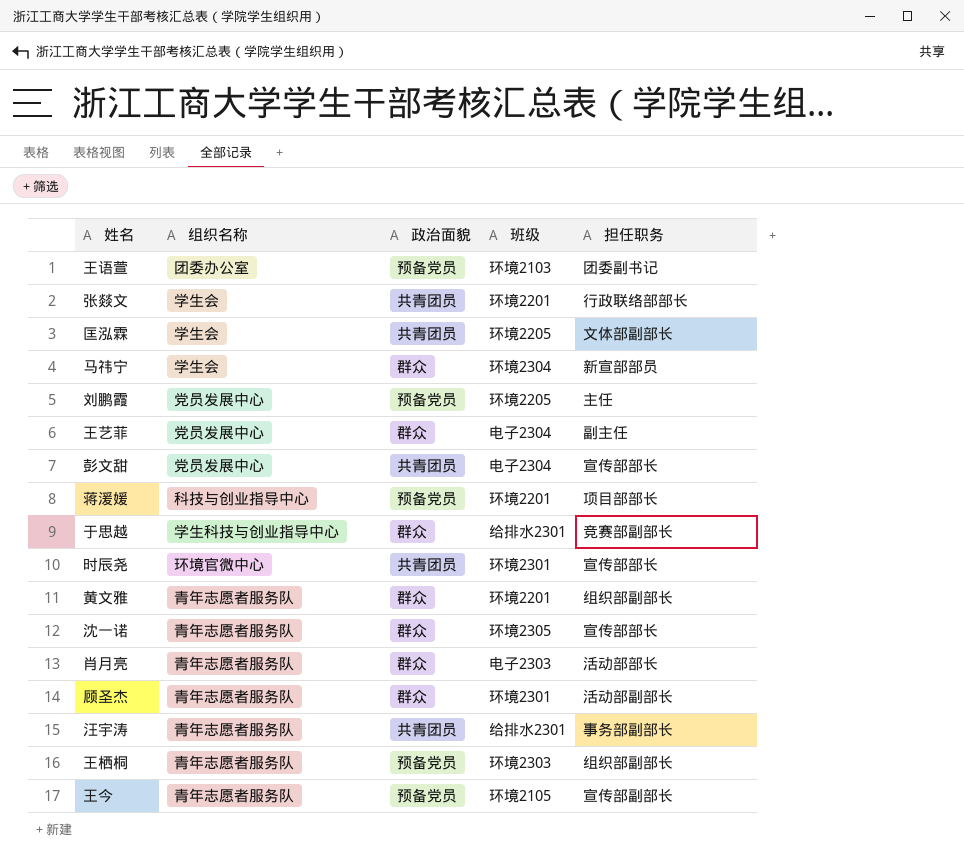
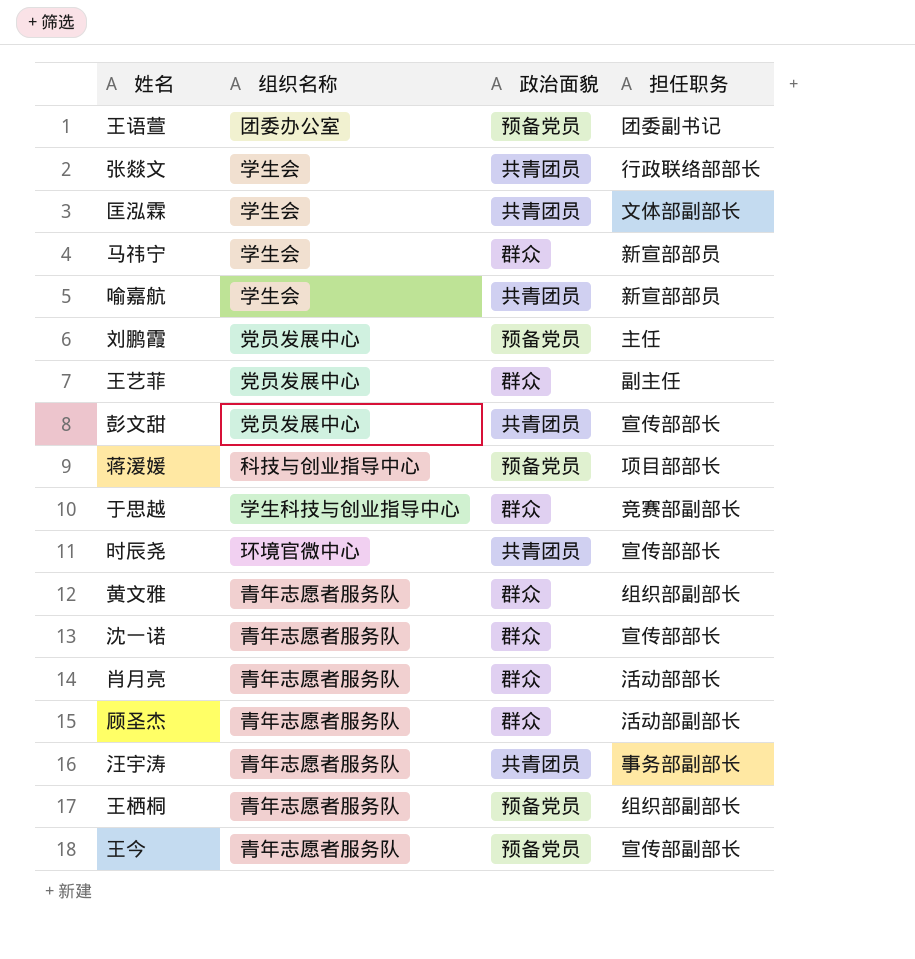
column 班级 | position: 4 -> none
row 喻嘉航: none -> 学生会 | 共青团员 | 新宣部部员

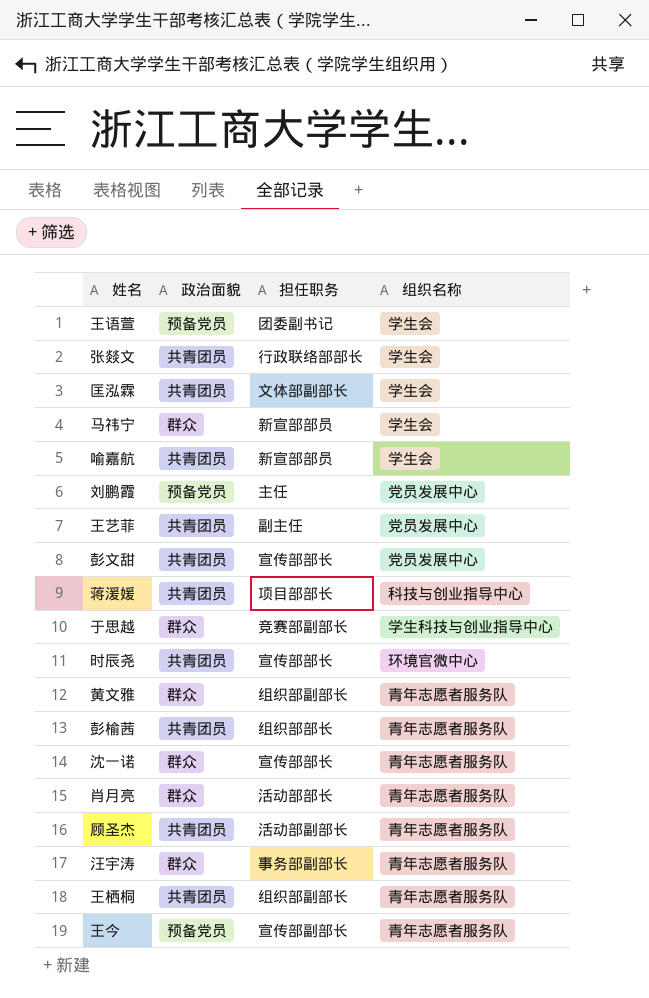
column 组织名称 | position: 2 -> 4
王语萱 | 组织名称: 团委办公室 -> 学生会
王艺菲 | 政治面貌: 群众 -> 共青团员
蒋湲媛 | 政治面貌: 预备党员 -> 共青团员
row 彭榆茜: none -> 共青团员 | 组织部部长 | 青年志愿者服务队
顾圣杰 | 政治面貌: 群众 -> 共青团员
汪宇涛 | 政治面貌: 共青团员 -> 群众
王栖桐 | 政治面貌: 预备党员 -> 共青团员

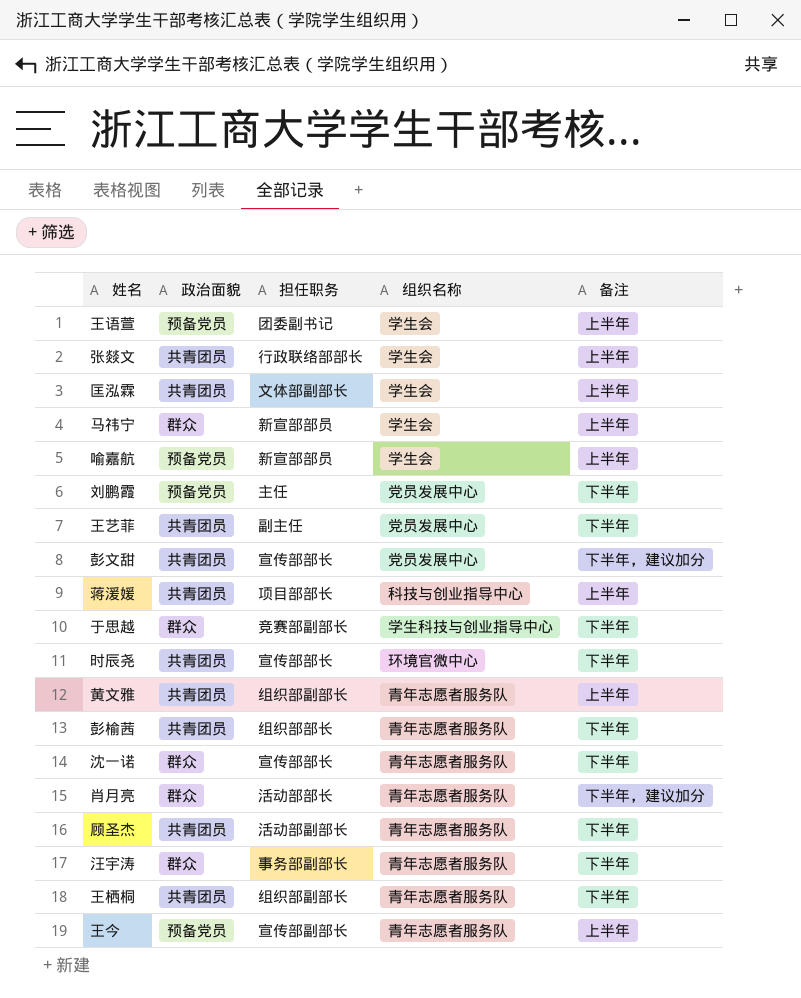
column 备注 | position: none -> 5
喻嘉航 | 政治面貌: 共青团员 -> 预备党员
黄文雅 | 政治面貌: 群众 -> 共青团员

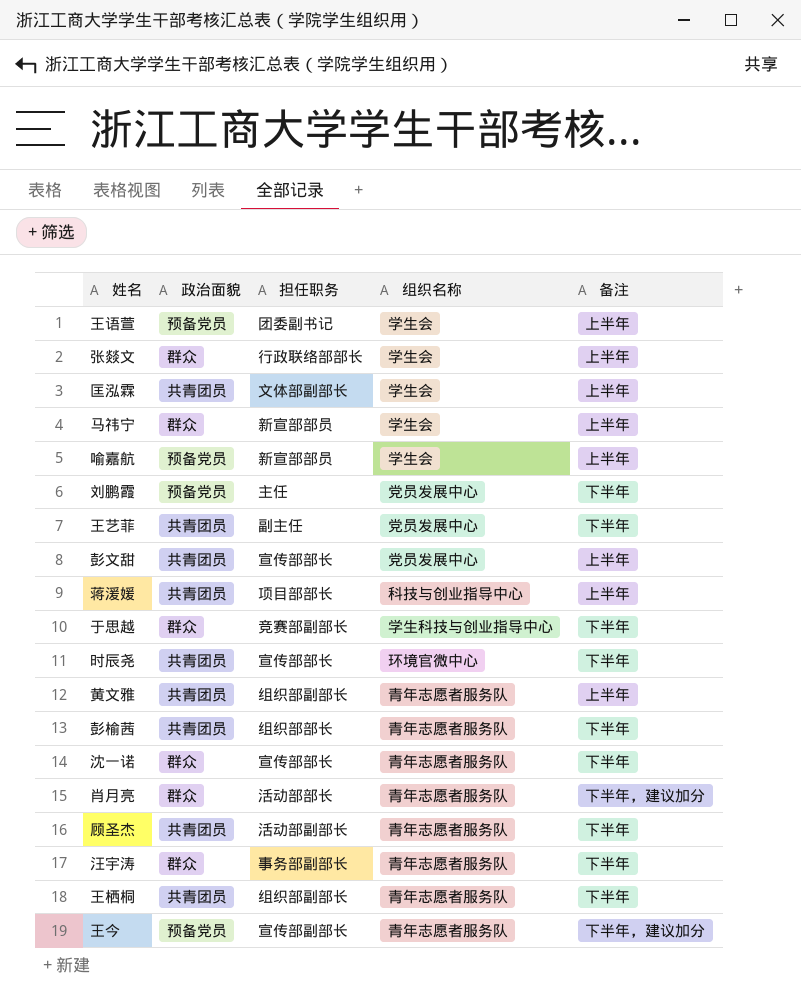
张燚文 | 政治面貌: 共青团员 -> 群众
彭文甜 | 备注: 下半年，建议加分 -> 上半年
王今 | 备注: 上半年 -> 下半年，建议加分

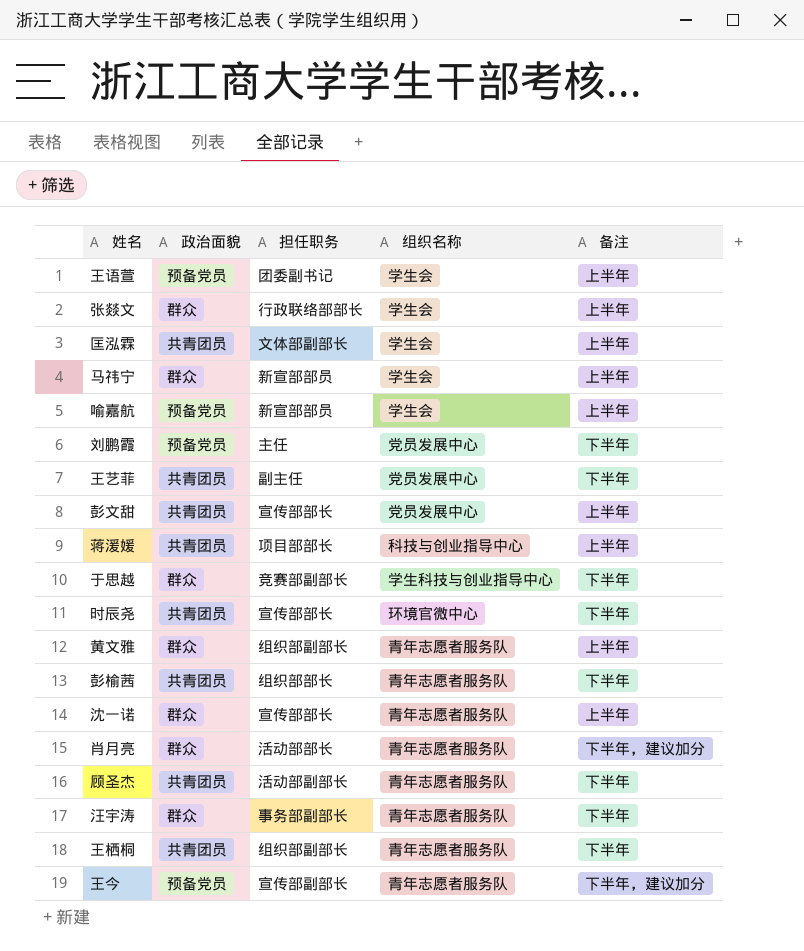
黄文雅 | 政治面貌: 共青团员 -> 群众
沈一诺 | 备注: 下半年 -> 上半年

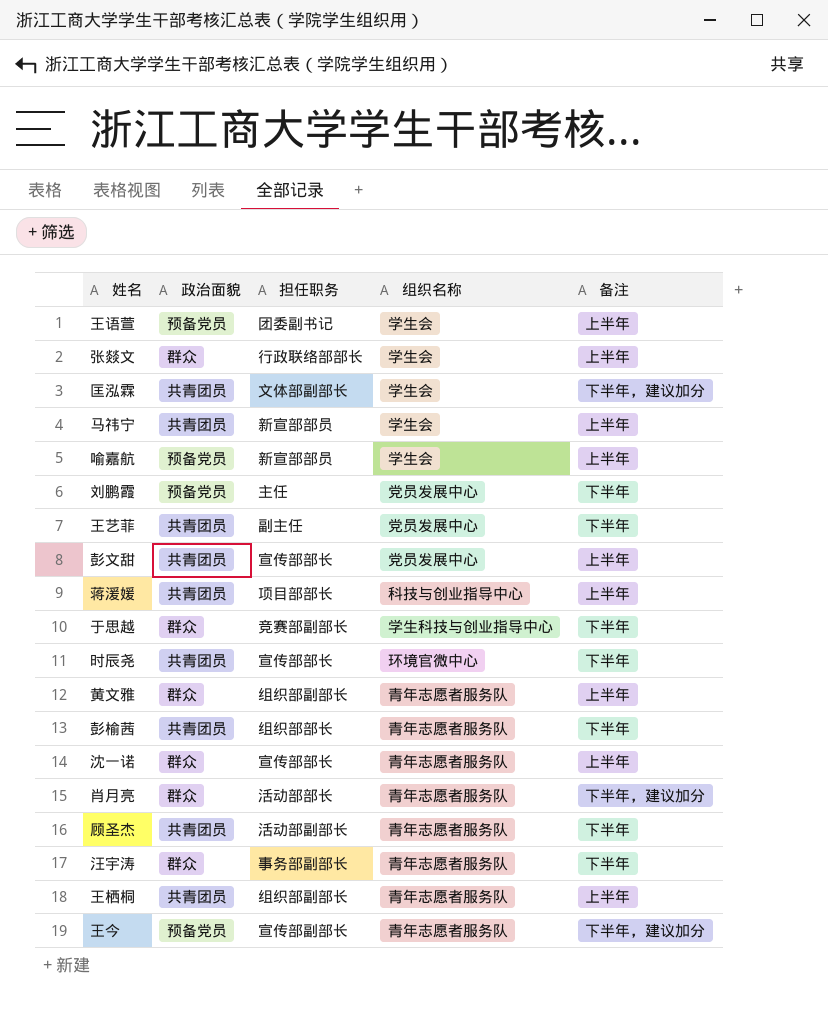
匡泓霖 | 备注: 上半年 -> 下半年，建议加分
马祎宁 | 政治面貌: 群众 -> 共青团员
王栖桐 | 备注: 下半年 -> 上半年

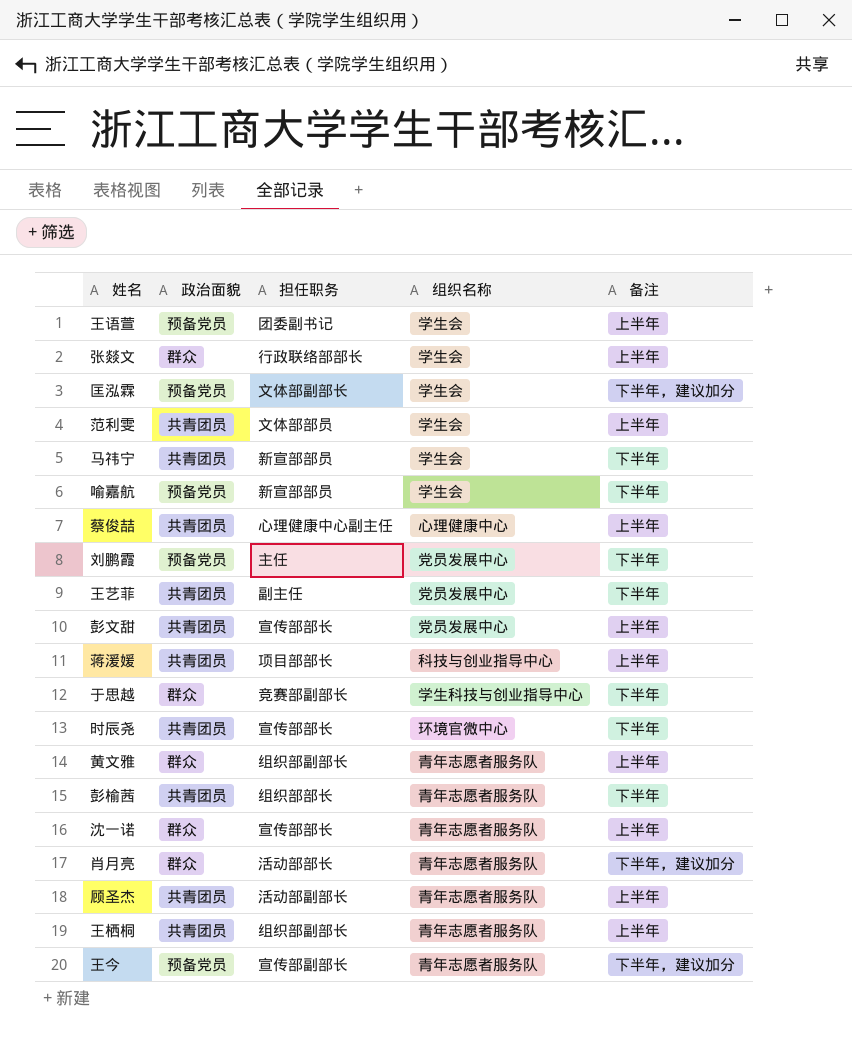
row 汪宇涛: 群众 | 事务部副部长 | 青年志愿者服务队 | 下半年 -> none
匡泓霖 | 政治面貌: 共青团员 -> 预备党员
row 范利雯: none -> 共青团员 | 文体部部员 | 学生会 | 上半年
马祎宁 | 备注: 上半年 -> 下半年
喻嘉航 | 备注: 上半年 -> 下半年
row 蔡俊喆: none -> 共青团员 | 心理健康中心副主任 | 心理健康中心 | 上半年
顾圣杰 | 备注: 下半年 -> 上半年

